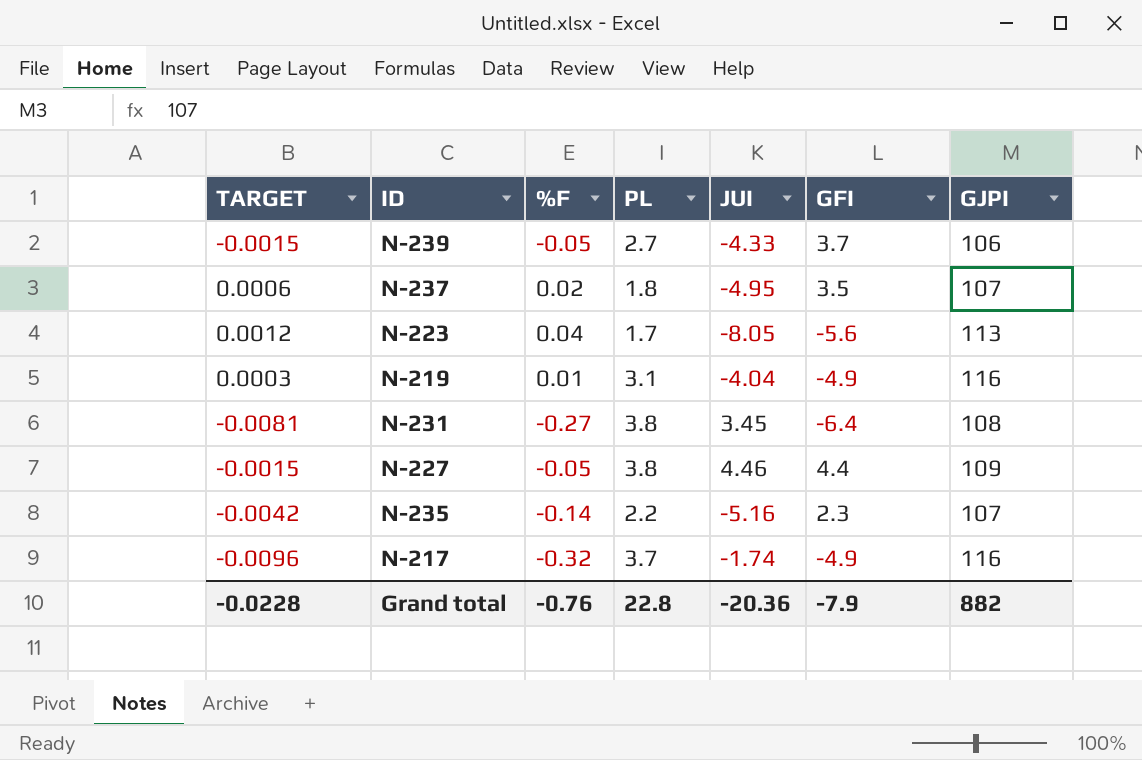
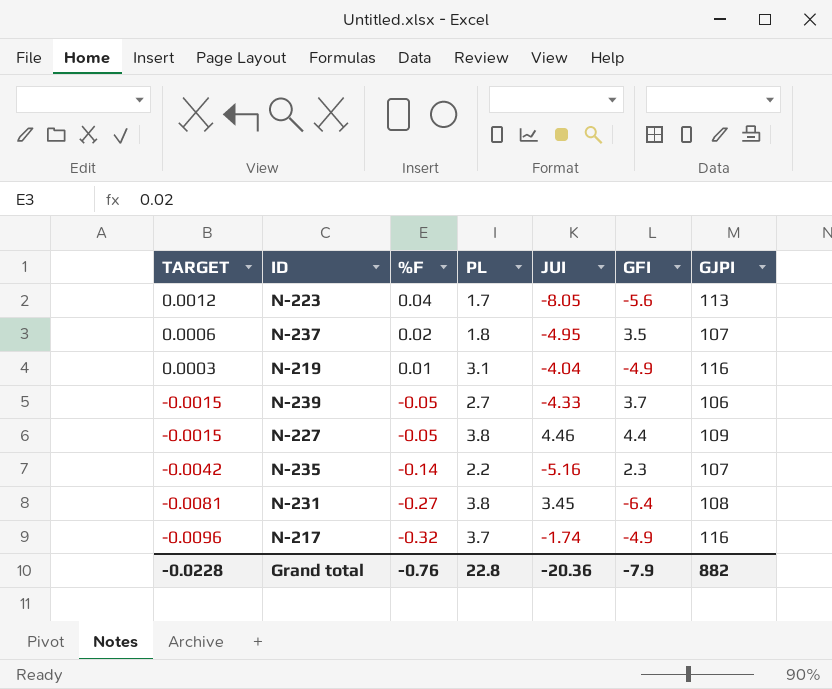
row order: none -> TARGET descending

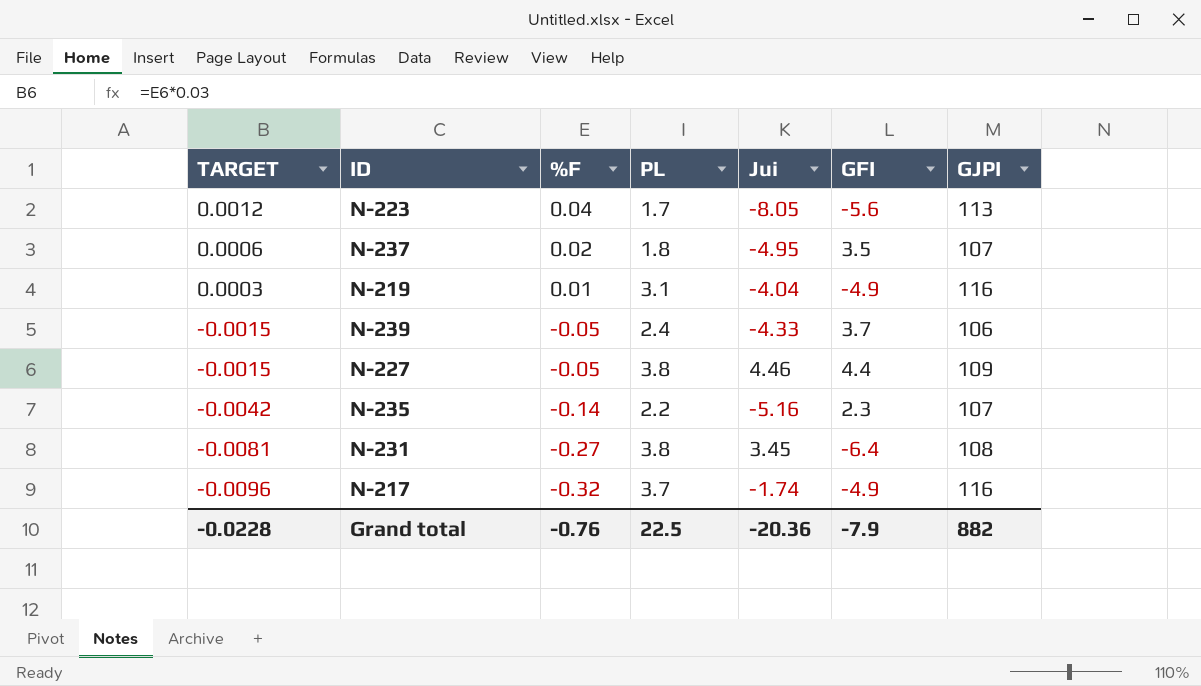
column name: JUI -> Jui
N-239 | PL: 2.7 -> 2.4
Grand total | PL: 22.8 -> 22.5

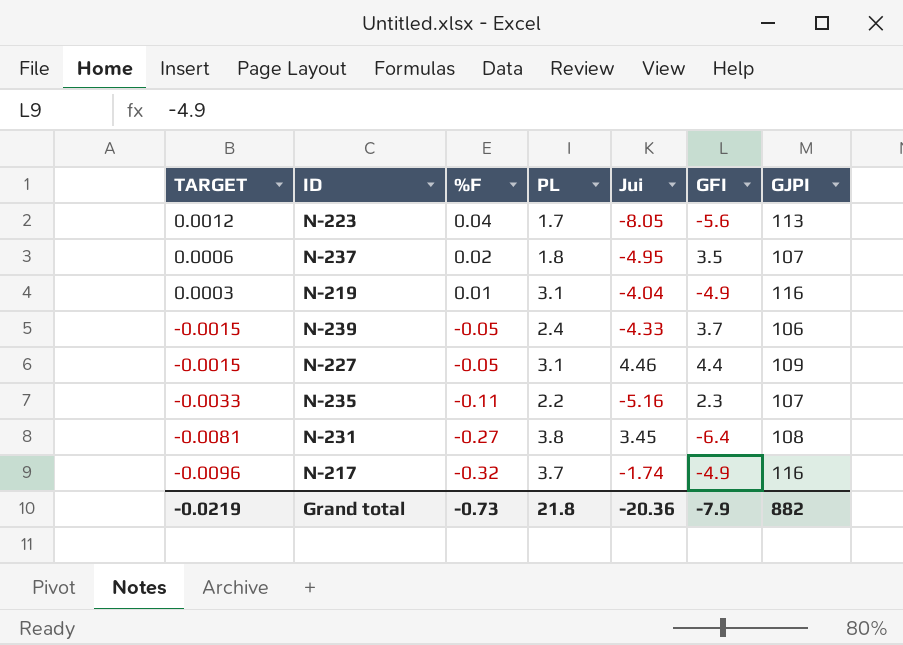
N-227 | PL: 3.8 -> 3.1
N-235 | TARGET: -0.0042 -> -0.0033
N-235 | %F: -0.14 -> -0.11
Grand total | TARGET: -0.0228 -> -0.0219
Grand total | %F: -0.76 -> -0.73
Grand total | PL: 22.5 -> 21.8

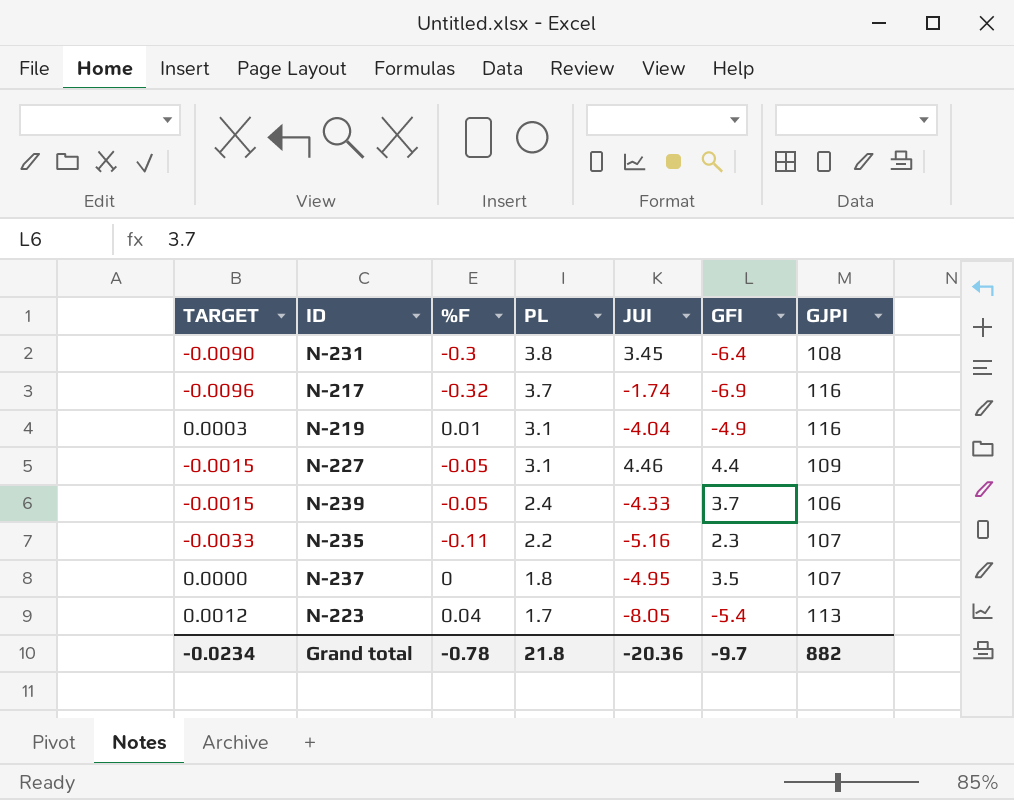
row order: TARGET descending -> PL descending
column name: Jui -> JUI
N-231 | TARGET: -0.0081 -> -0.0090
N-231 | %F: -0.27 -> -0.3
N-217 | GFI: -4.9 -> -6.9
N-237 | TARGET: 0.0006 -> 0.0000
N-237 | %F: 0.02 -> 0
N-223 | GFI: -5.6 -> -5.4
Grand total | TARGET: -0.0219 -> -0.0234
Grand total | %F: -0.73 -> -0.78
Grand total | GFI: -7.9 -> -9.7

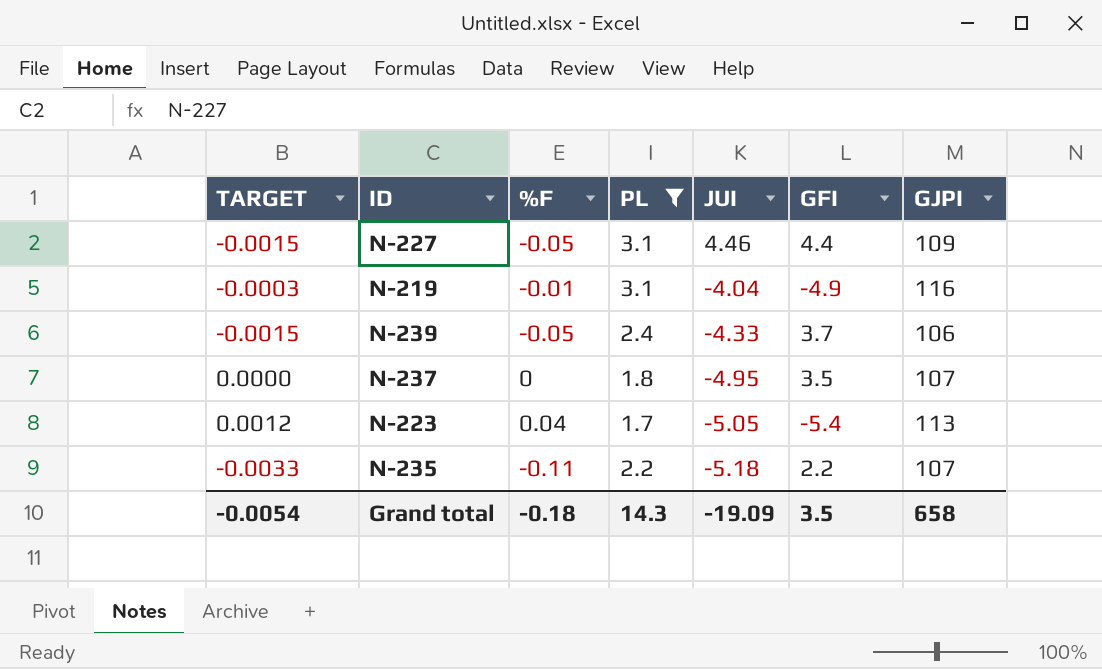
filter: none -> PL <= 3.1
row order: PL descending -> JUI descending
N-219 | TARGET: 0.0003 -> -0.0003
N-219 | %F: 0.01 -> -0.01
N-223 | JUI: -8.05 -> -5.05
N-235 | JUI: -5.16 -> -5.18
N-235 | GFI: 2.3 -> 2.2
Grand total | TARGET: -0.0234 -> -0.0054
Grand total | %F: -0.78 -> -0.18
Grand total | PL: 21.8 -> 14.3
Grand total | JUI: -20.36 -> -19.09
Grand total | GFI: -9.7 -> 3.5
Grand total | GJPI: 882 -> 658

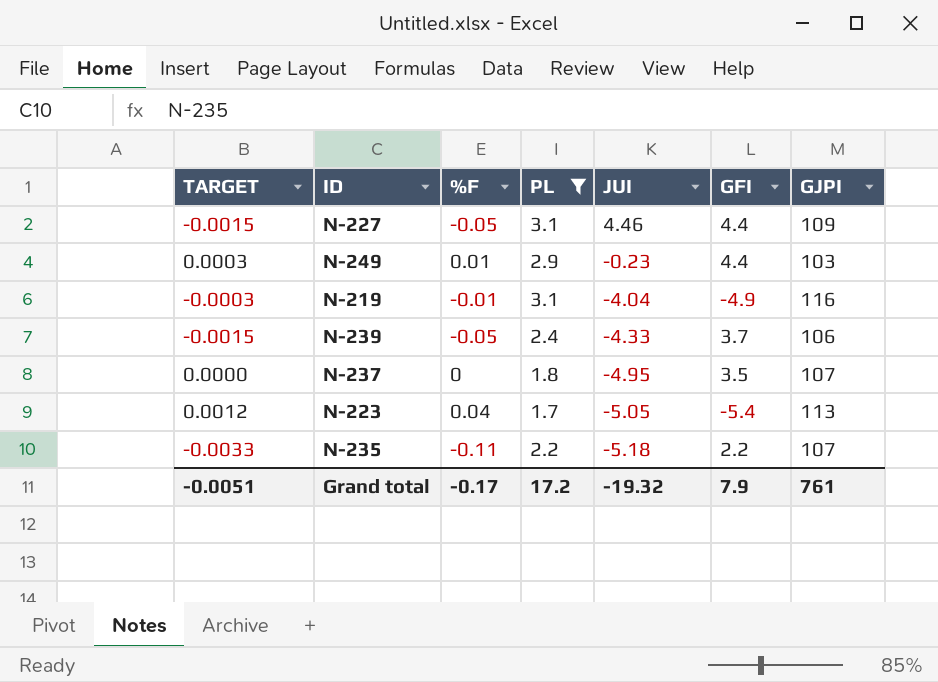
row N-249: none -> 0.0003 | 0.01 | 2.9 | -0.23 | 4.4 | 103
Grand total | TARGET: -0.0054 -> -0.0051
Grand total | %F: -0.18 -> -0.17
Grand total | PL: 14.3 -> 17.2
Grand total | JUI: -19.09 -> -19.32
Grand total | GFI: 3.5 -> 7.9
Grand total | GJPI: 658 -> 761

